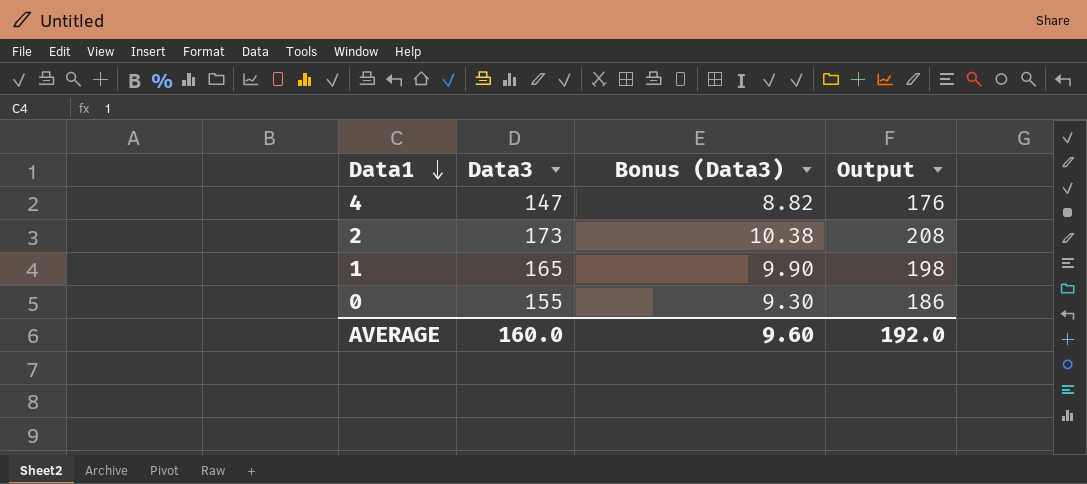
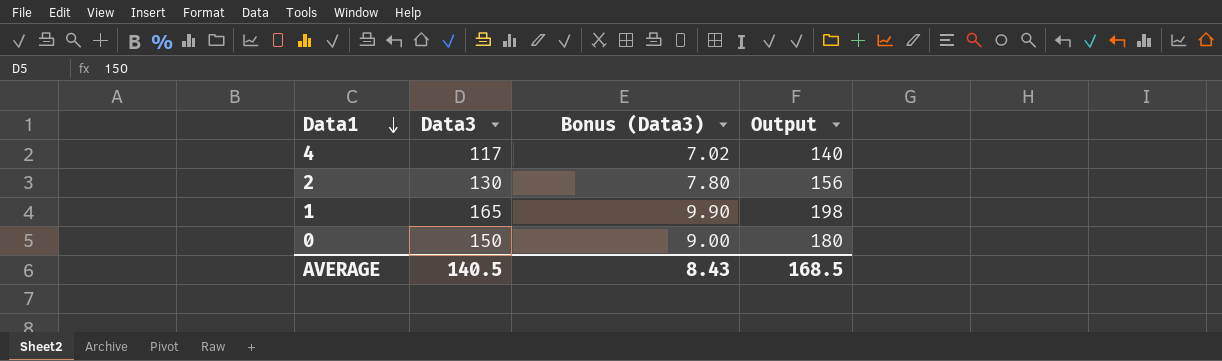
4 | Data3: 147 -> 117
4 | Bonus (Data3): 8.82 -> 7.02
4 | Output: 176 -> 140
2 | Data3: 173 -> 130
2 | Bonus (Data3): 10.38 -> 7.80
2 | Output: 208 -> 156
0 | Data3: 155 -> 150
0 | Bonus (Data3): 9.30 -> 9.00
0 | Output: 186 -> 180
AVERAGE | Data3: 160.0 -> 140.5
AVERAGE | Bonus (Data3): 9.60 -> 8.43
AVERAGE | Output: 192.0 -> 168.5

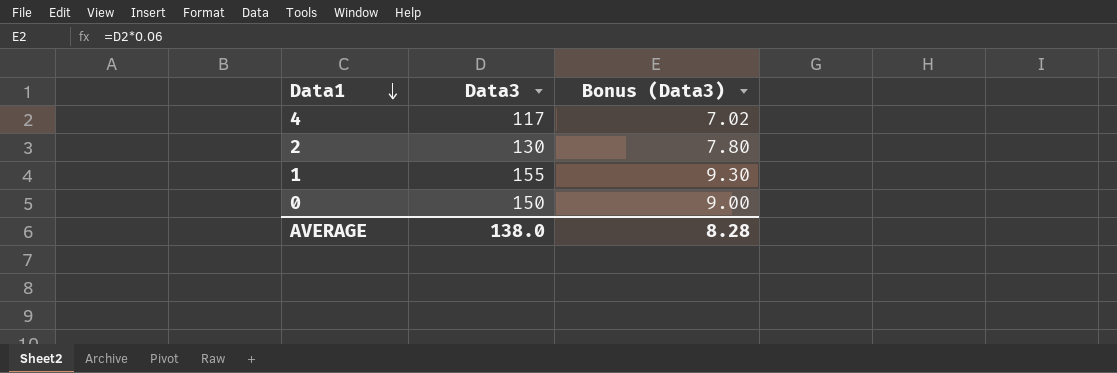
column Output | formula: [Data3] * 1.2 -> none
1 | Data3: 165 -> 155
1 | Bonus (Data3): 9.90 -> 9.30
AVERAGE | Data3: 140.5 -> 138.0
AVERAGE | Bonus (Data3): 8.43 -> 8.28

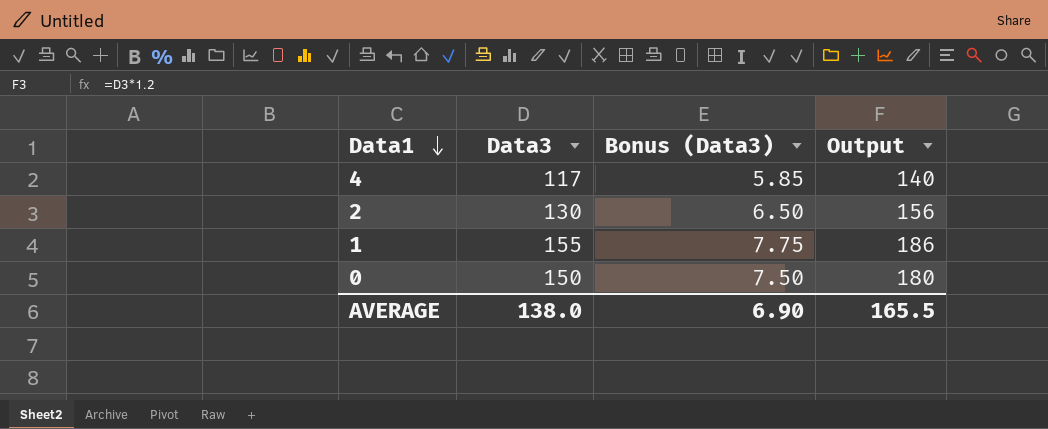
column Bonus (Data3) | formula: [Data3] * 0.06 -> [Data3] * 0.05
column Output | formula: none -> [Data3] * 1.2
AVERAGE | Bonus (Data3): 8.28 -> 6.90

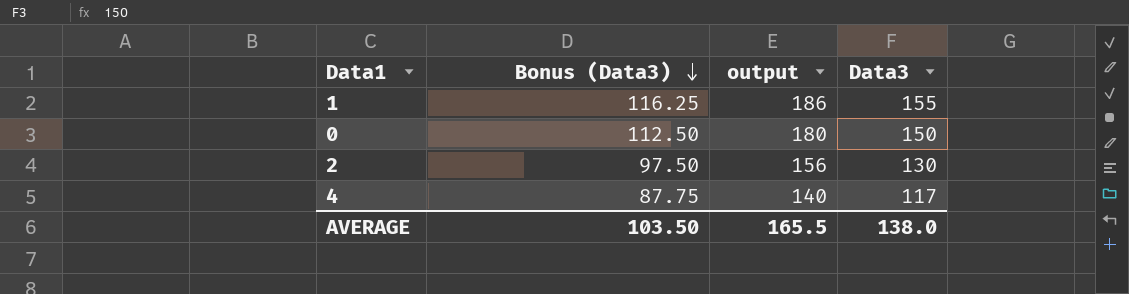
row order: Data1 descending -> Bonus (Data3) descending
column Bonus (Data3) | formula: [Data3] * 0.05 -> [Data3] * 0.75
column name: Output -> output
column Data3 | position: 2 -> 4
AVERAGE | Bonus (Data3): 6.90 -> 103.50

